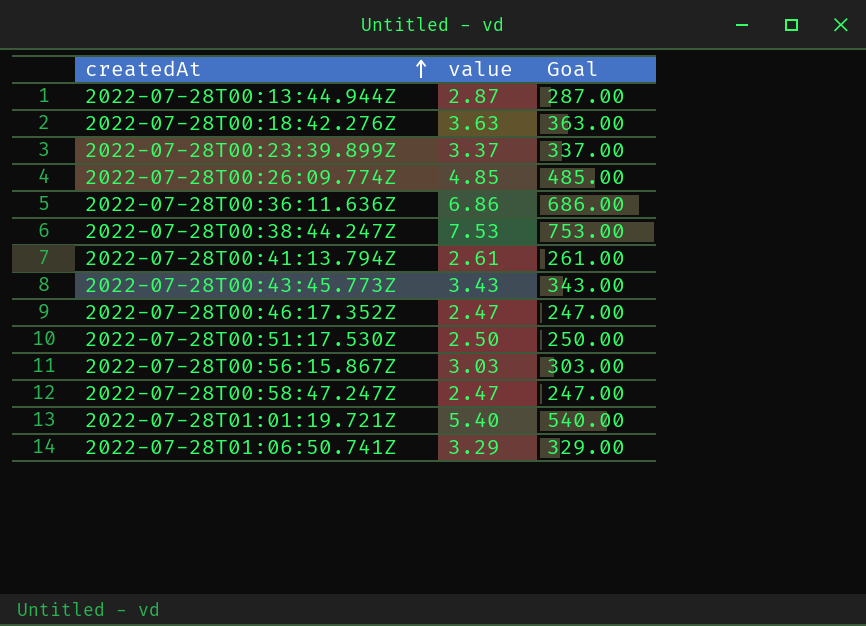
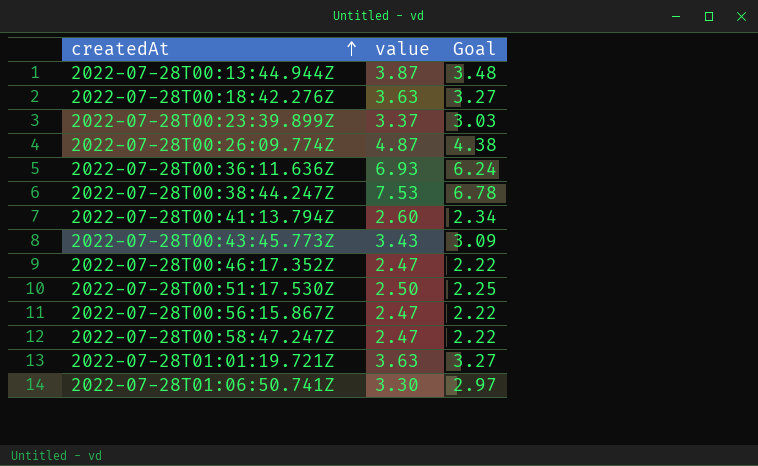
column Goal | formula: [value] * 100 -> [value] * 0.9
2022-07-28T00:13:44.944Z | value: 2.87 -> 3.87
2022-07-28T00:26:09.774Z | value: 4.85 -> 4.87
2022-07-28T00:36:11.636Z | value: 6.86 -> 6.93
2022-07-28T00:41:13.794Z | value: 2.61 -> 2.60
2022-07-28T00:56:15.867Z | value: 3.03 -> 2.47
2022-07-28T01:01:19.721Z | value: 5.40 -> 3.63
2022-07-28T01:06:50.741Z | value: 3.29 -> 3.30

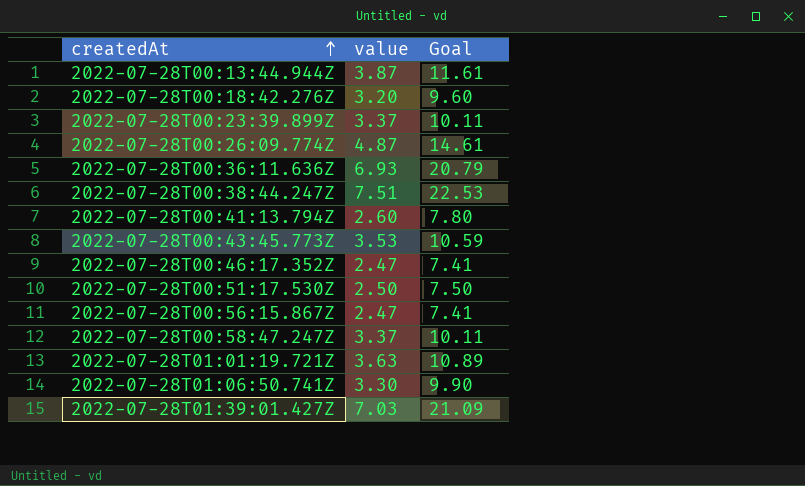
column Goal | formula: [value] * 0.9 -> [value] * 3
2022-07-28T00:18:42.276Z | value: 3.63 -> 3.20
2022-07-28T00:38:44.247Z | value: 7.53 -> 7.51
2022-07-28T00:43:45.773Z | value: 3.43 -> 3.53
2022-07-28T00:58:47.247Z | value: 2.47 -> 3.37
row 2022-07-28T01:39:01.427Z: none -> 7.03 | 21.09

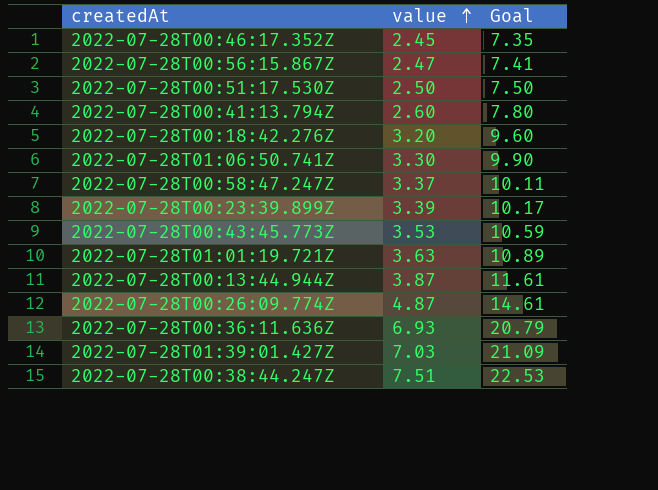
row order: createdAt ascending -> value ascending
2022-07-28T00:46:17.352Z | value: 2.47 -> 2.45
2022-07-28T00:46:17.352Z | Goal: 7.41 -> 7.35
2022-07-28T00:23:39.899Z | value: 3.37 -> 3.39
2022-07-28T00:23:39.899Z | Goal: 10.11 -> 10.17

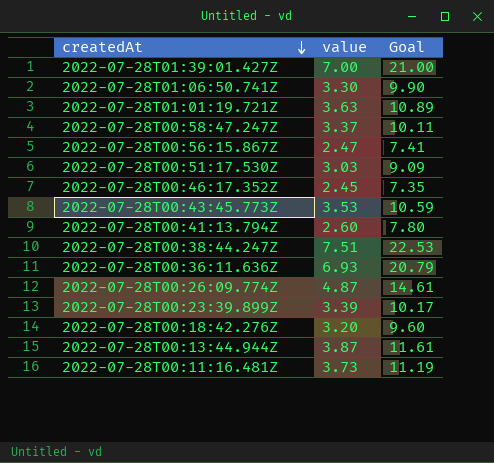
row order: value ascending -> createdAt descending
2022-07-28T01:39:01.427Z | value: 7.03 -> 7.00
2022-07-28T01:39:01.427Z | Goal: 21.09 -> 21.00
2022-07-28T00:51:17.530Z | value: 2.50 -> 3.03
2022-07-28T00:51:17.530Z | Goal: 7.50 -> 9.09
row 2022-07-28T00:11:16.481Z: none -> 3.73 | 11.19

